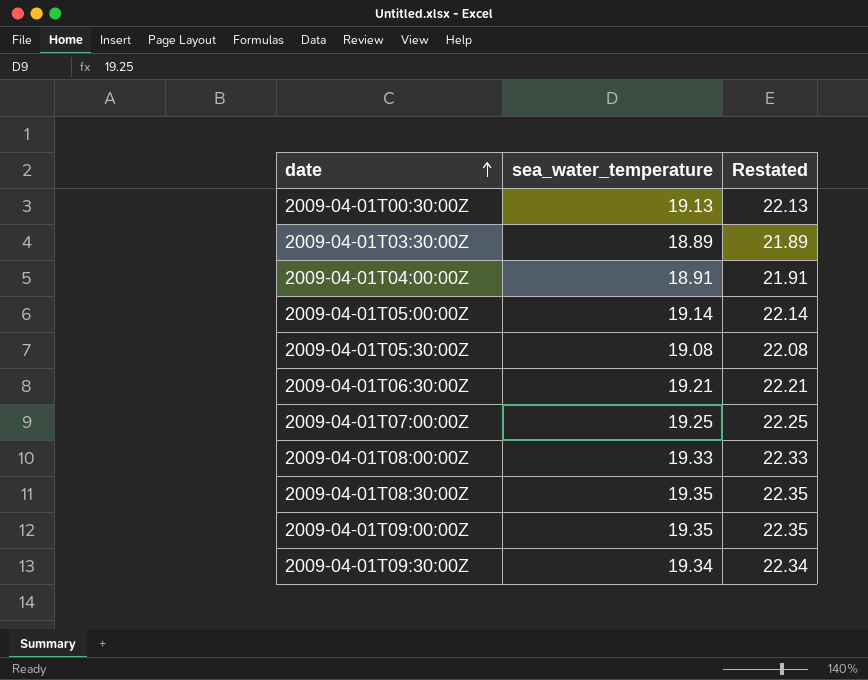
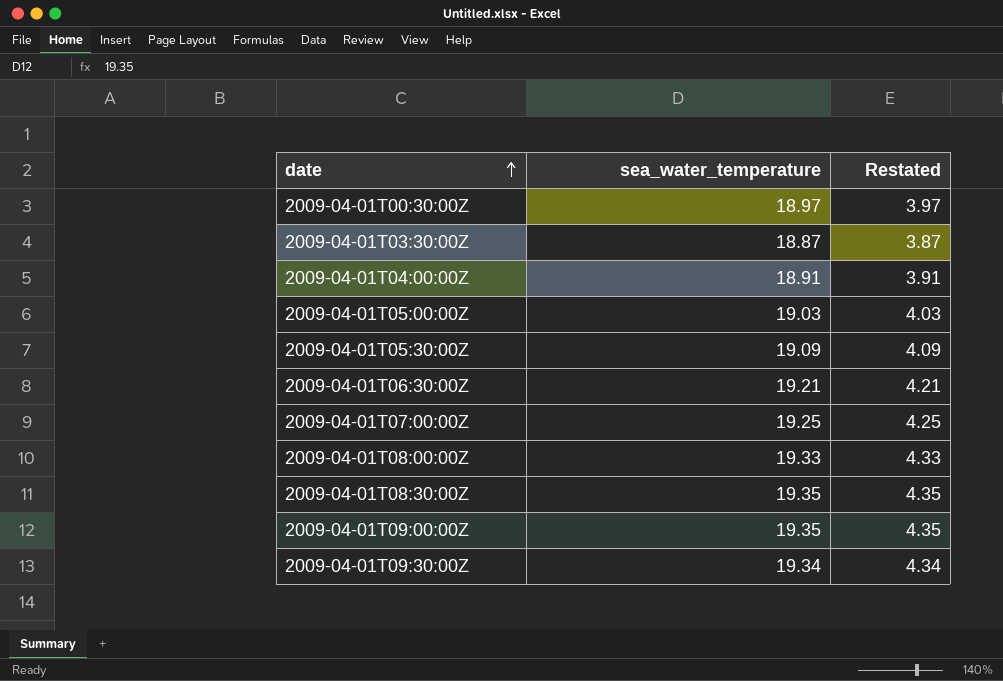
column Restated | formula: [sea_water_temperature] + 3 -> [sea_water_temperature] - 15
2009-04-01T00:30:00Z | sea_water_temperature: 19.13 -> 18.97
2009-04-01T03:30:00Z | sea_water_temperature: 18.89 -> 18.87
2009-04-01T05:00:00Z | sea_water_temperature: 19.14 -> 19.03
2009-04-01T05:30:00Z | sea_water_temperature: 19.08 -> 19.09

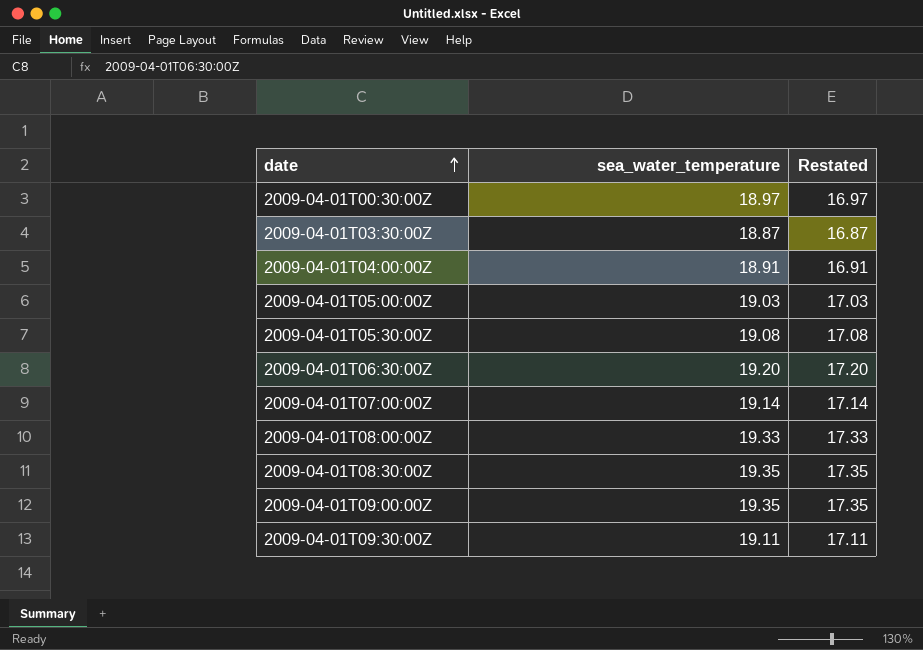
column Restated | formula: [sea_water_temperature] - 15 -> [sea_water_temperature] - 2
2009-04-01T05:30:00Z | sea_water_temperature: 19.09 -> 19.08
2009-04-01T06:30:00Z | sea_water_temperature: 19.21 -> 19.20
2009-04-01T07:00:00Z | sea_water_temperature: 19.25 -> 19.14
2009-04-01T09:30:00Z | sea_water_temperature: 19.34 -> 19.11

